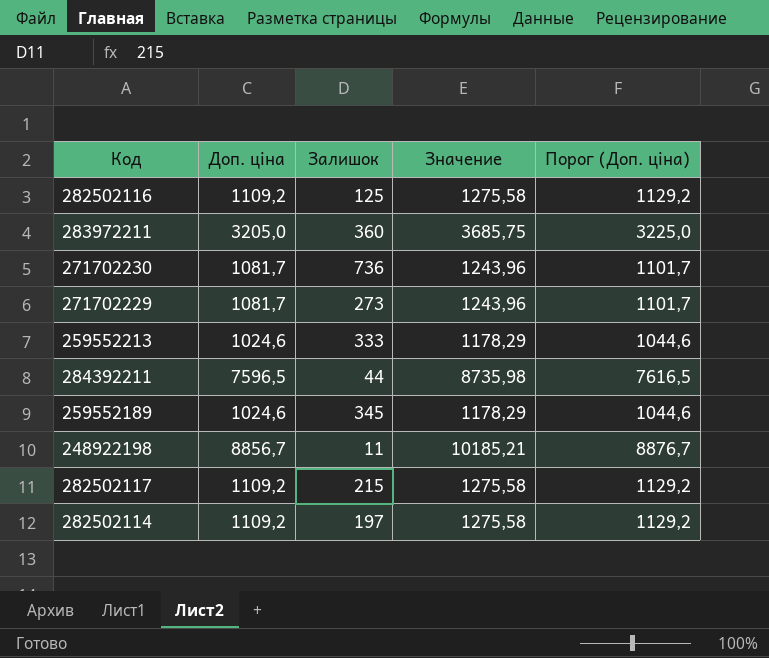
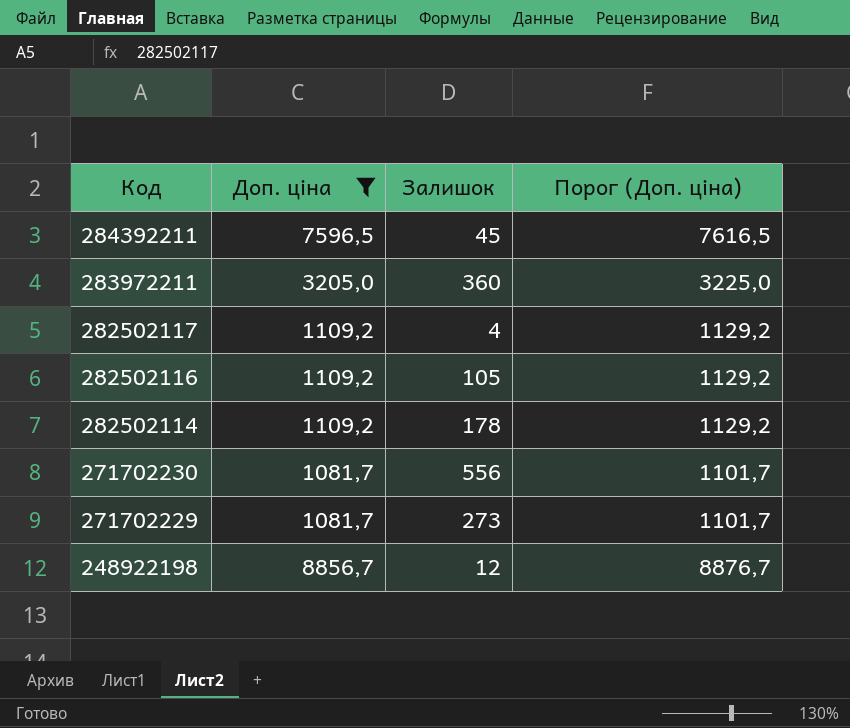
filter: none -> Доп. ціна != 1024,6
row order: none -> Код descending
column Значение | formula: [Доп. ціна] * 1,15 -> none
284392211 | Залишок: 44 -> 45
282502117 | Залишок: 215 -> 4
282502116 | Залишок: 125 -> 105
282502114 | Залишок: 197 -> 178
271702230 | Залишок: 736 -> 556
248922198 | Залишок: 11 -> 12

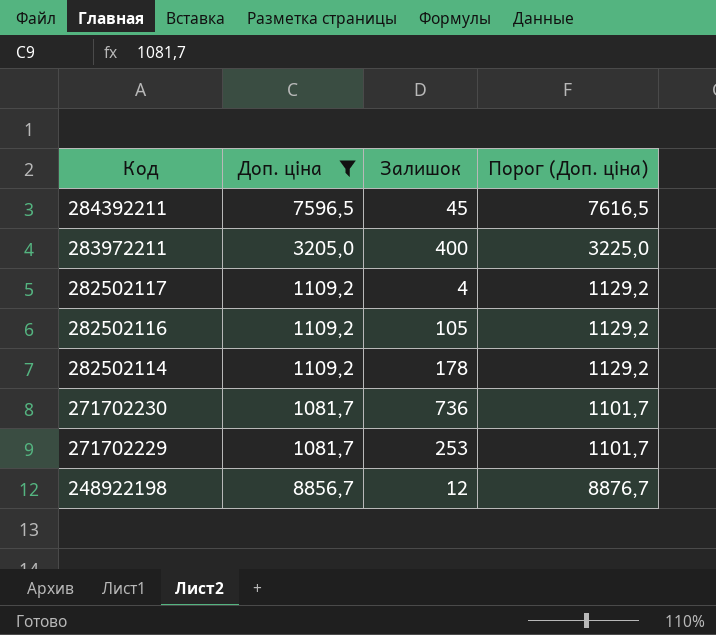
283972211 | Залишок: 360 -> 400
271702230 | Залишок: 556 -> 736
271702229 | Залишок: 273 -> 253

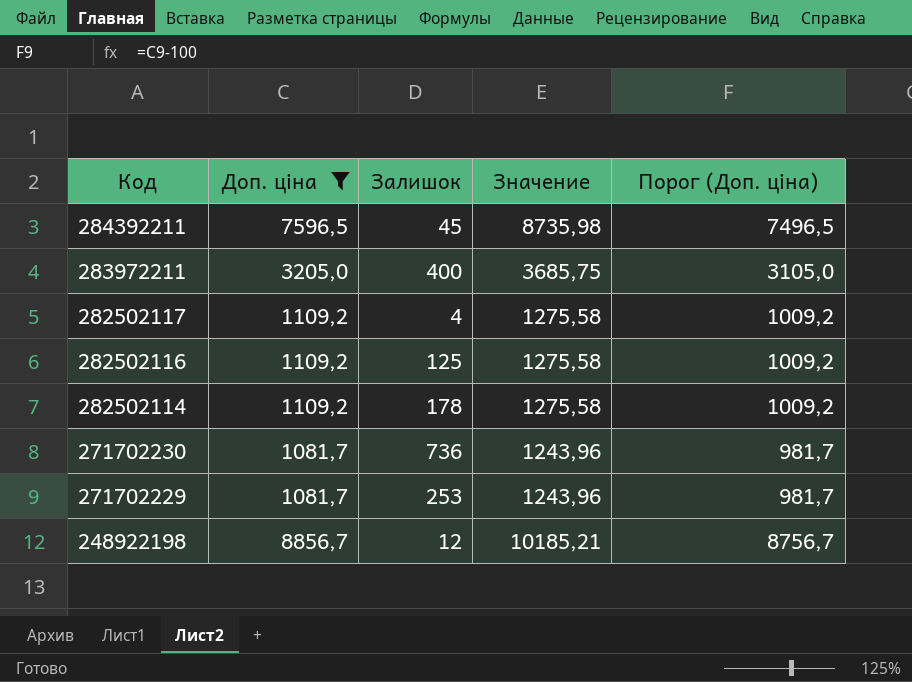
column Значение | formula: none -> [Доп. ціна] * 1,15
column Порог (Доп. ціна) | formula: [Доп. ціна] + 20 -> [Доп. ціна] - 100
282502116 | Залишок: 105 -> 125

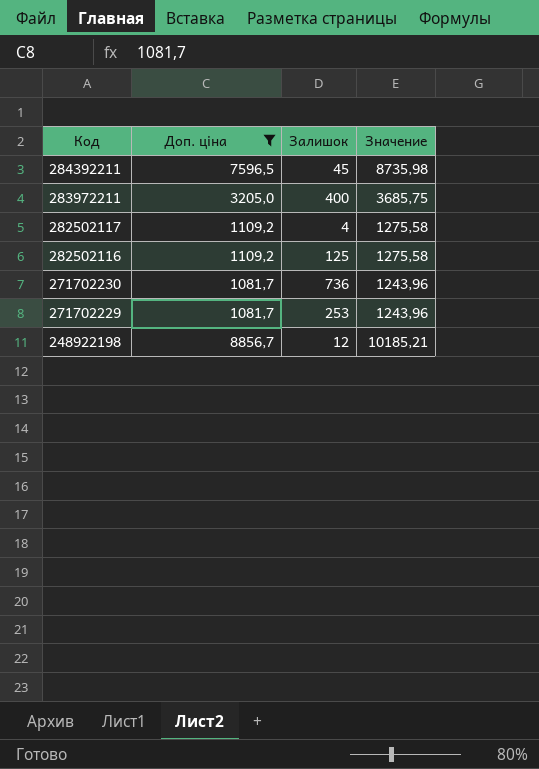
column Порог (Доп. ціна) | formula: [Доп. ціна] - 100 -> none
row 282502114: 1109,2 | 178 | 1275,58 | 1009,2 -> none

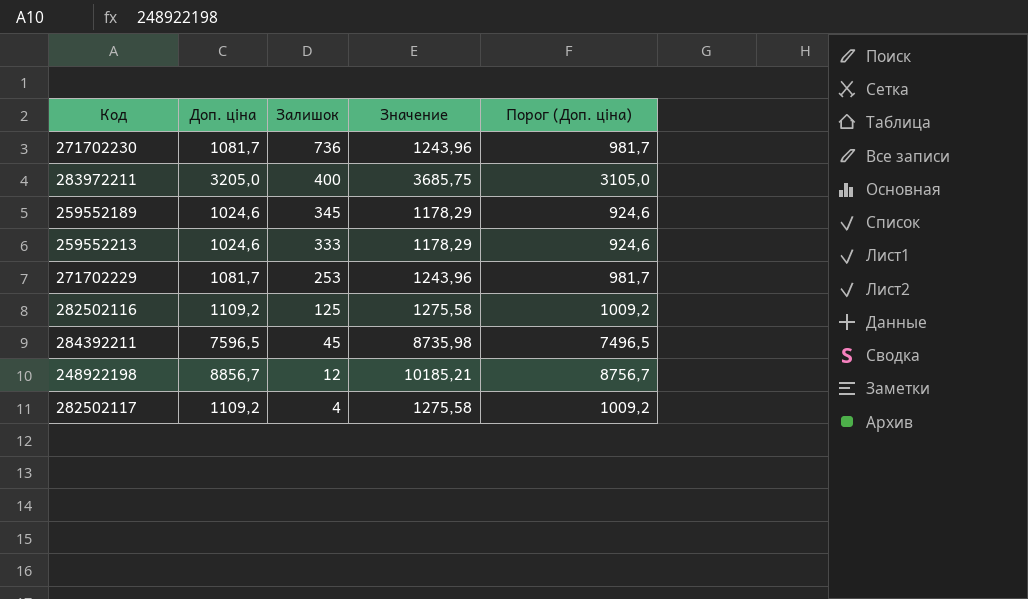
filter: Доп. ціна != 1024,6 -> none
row order: Код descending -> Залишок descending
column Порог (Доп. ціна) | formula: none -> [Доп. ціна] - 100

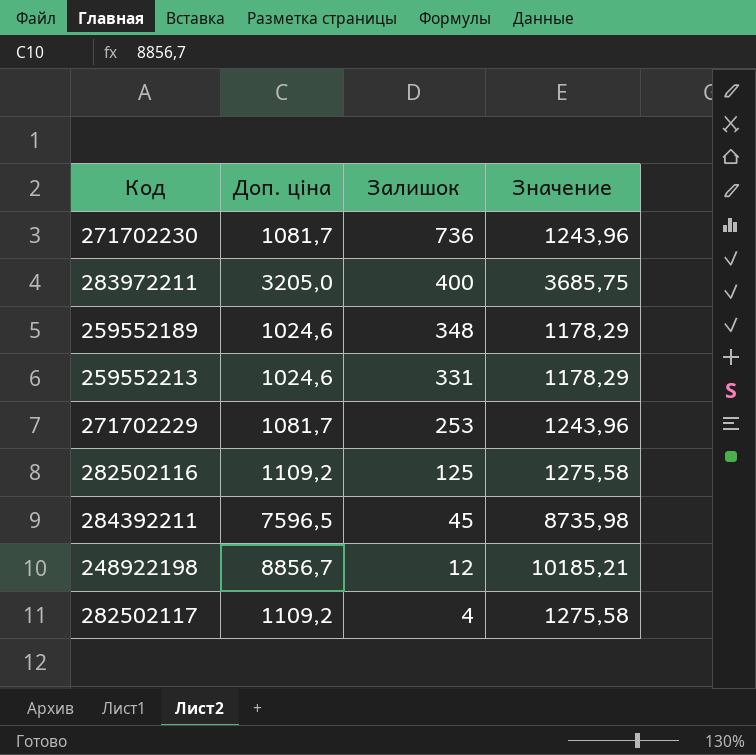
column Порог (Доп. ціна) | formula: [Доп. ціна] - 100 -> none
259552189 | Залишок: 345 -> 348
259552213 | Залишок: 333 -> 331

